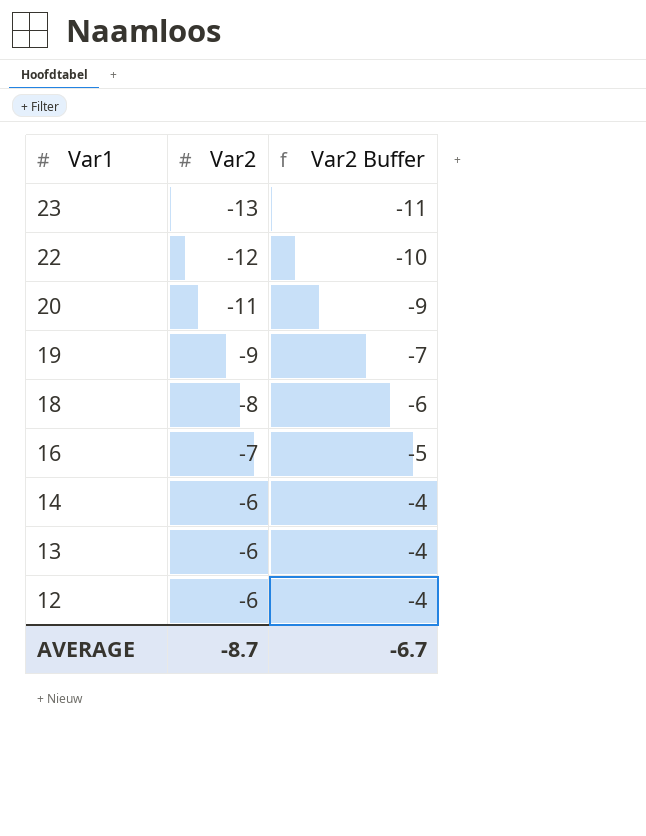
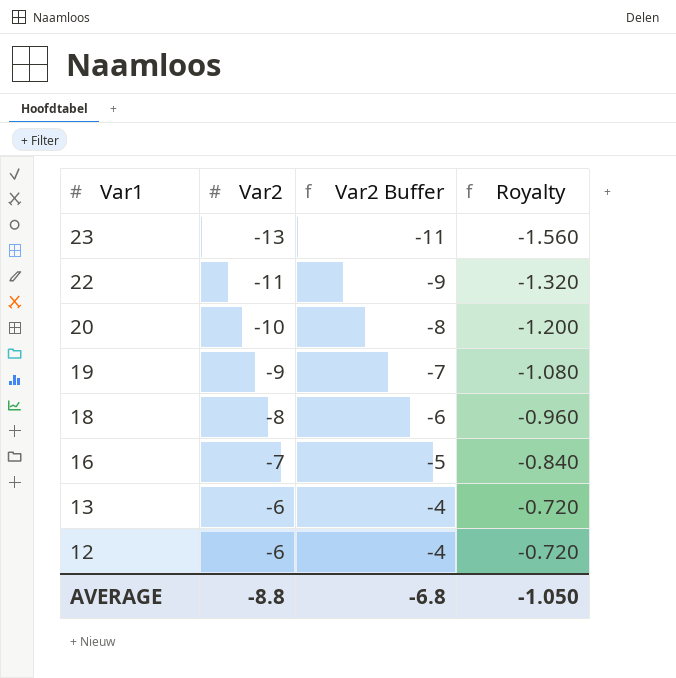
column Royalty | formula: none -> [Var2] * 0.12
row 14: -6 | -4 -> none
22 | Var2: -12 -> -11
22 | Var2 Buffer: -10 -> -9
20 | Var2: -11 -> -10
20 | Var2 Buffer: -9 -> -8
AVERAGE | Var2: -8.7 -> -8.8
AVERAGE | Var2 Buffer: -6.7 -> -6.8

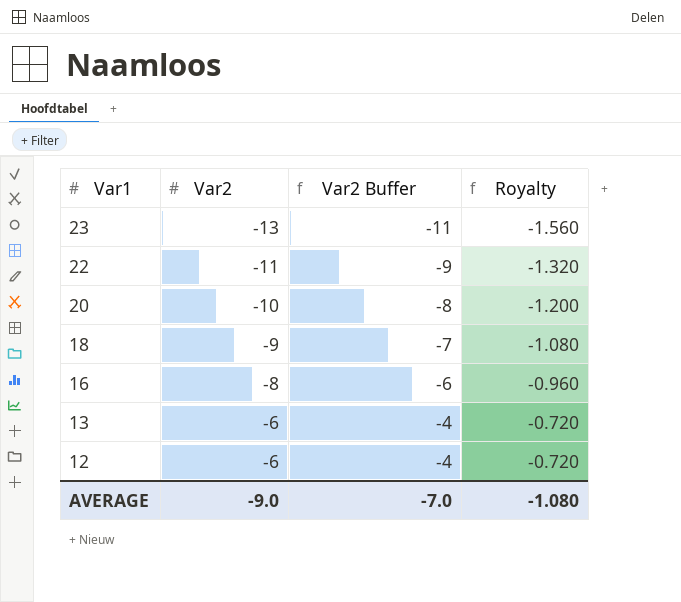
row 19: -9 | -7 | -1.080 -> none
18 | Var2: -8 -> -9
18 | Var2 Buffer: -6 -> -7
18 | Royalty: -0.960 -> -1.080
16 | Var2: -7 -> -8
16 | Var2 Buffer: -5 -> -6
16 | Royalty: -0.840 -> -0.960
AVERAGE | Var2: -8.8 -> -9.0
AVERAGE | Var2 Buffer: -6.8 -> -7.0
AVERAGE | Royalty: -1.050 -> -1.080

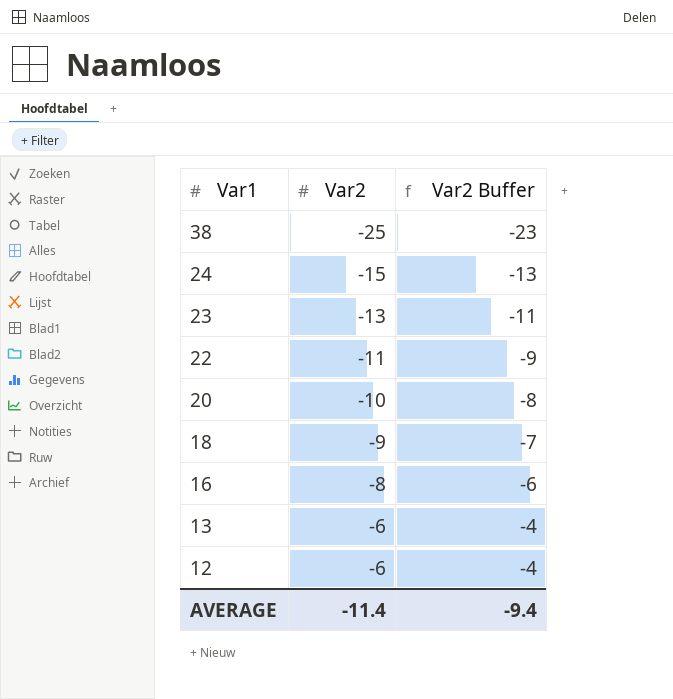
column Royalty | formula: [Var2] * 0.12 -> none
row 38: none -> -25 | -23
row 24: none -> -15 | -13
AVERAGE | Var2: -9.0 -> -11.4
AVERAGE | Var2 Buffer: -7.0 -> -9.4

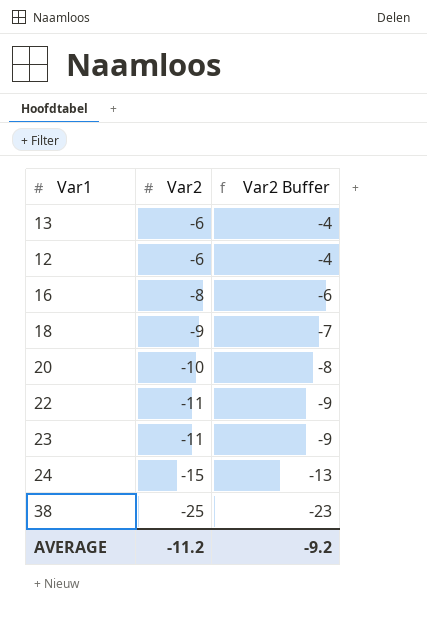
row order: Var1 descending -> Var2 descending
23 | Var2: -13 -> -11
23 | Var2 Buffer: -11 -> -9
AVERAGE | Var2: -11.4 -> -11.2
AVERAGE | Var2 Buffer: -9.4 -> -9.2

